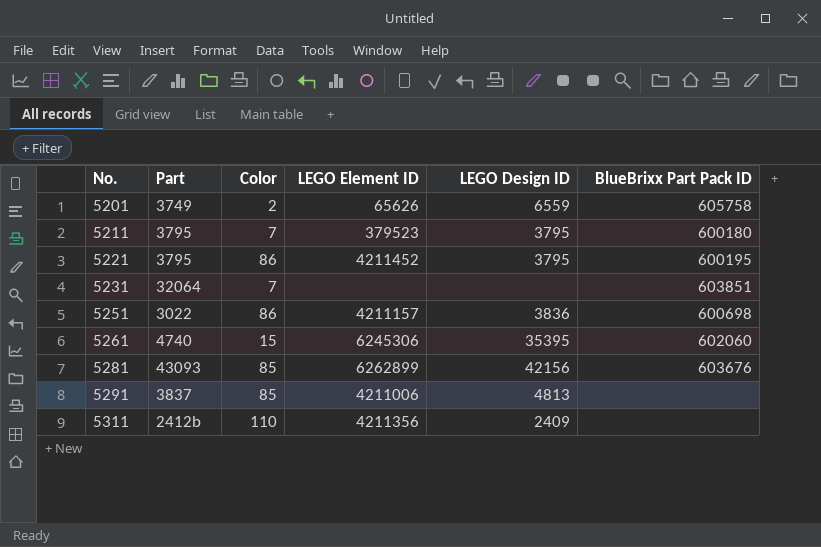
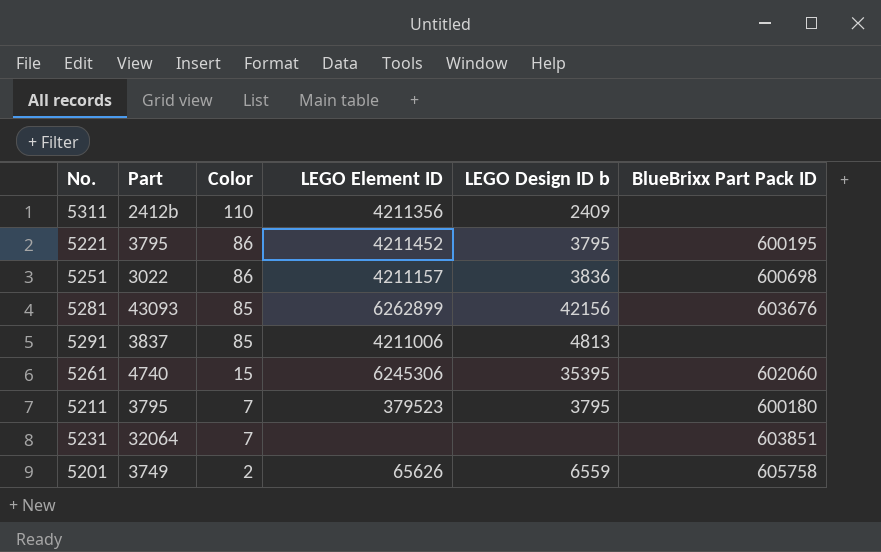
row order: No. ascending -> Color descending
column name: LEGO Design ID -> LEGO Design ID b

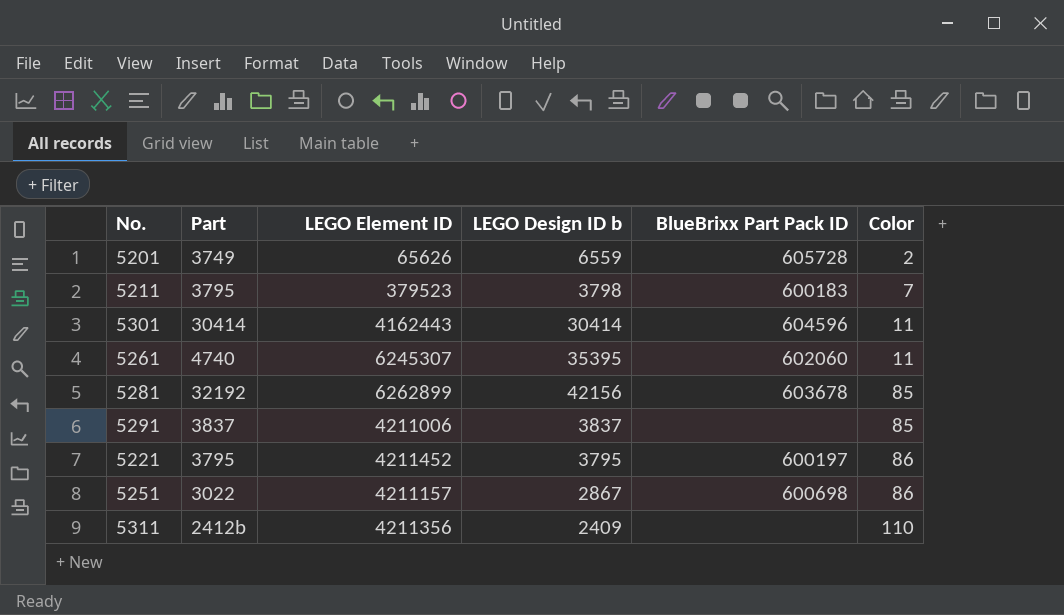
row order: Color descending -> Color ascending
column Color | position: 3 -> 6
row 5231: 32064 | 7 | none | none | 603851 -> none
5201 | BlueBrixx Part Pack ID: 605758 -> 605728
5211 | LEGO Design ID b: 3795 -> 3798
5211 | BlueBrixx Part Pack ID: 600180 -> 600183
row 5301: none -> 30414 | 4162443 | 30414 | 604596 | 11
5261 | LEGO Element ID: 6245306 -> 6245307
5261 | Color: 15 -> 11
5281 | Part: 43093 -> 32192
5281 | BlueBrixx Part Pack ID: 603676 -> 603678
5291 | LEGO Design ID b: 4813 -> 3837
5221 | BlueBrixx Part Pack ID: 600195 -> 600197
5251 | LEGO Design ID b: 3836 -> 2867

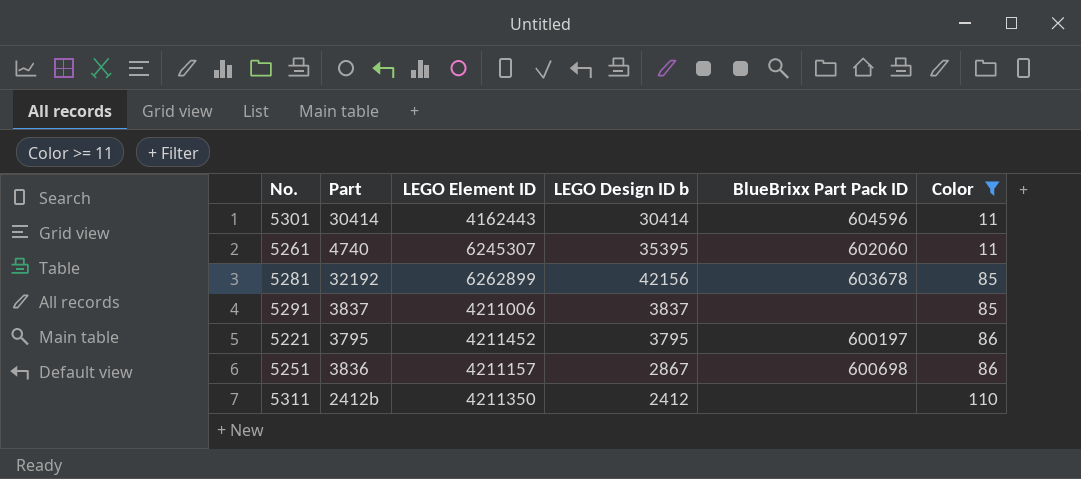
filter: none -> Color >= 11
5251 | Part: 3022 -> 3836
5311 | LEGO Element ID: 4211356 -> 4211350
5311 | LEGO Design ID b: 2409 -> 2412

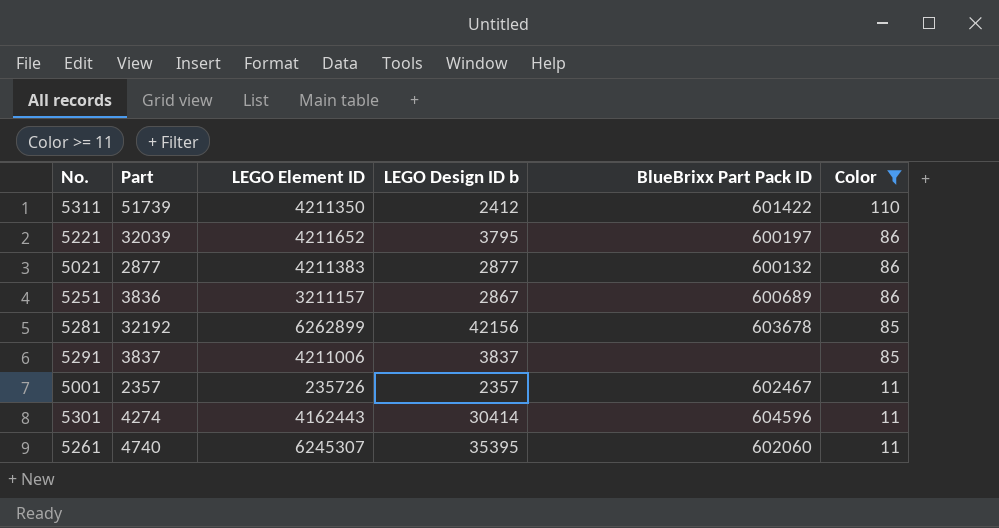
row order: Color ascending -> Color descending
5311 | Part: 2412b -> 51739
5311 | BlueBrixx Part Pack ID: none -> 601422
5221 | Part: 3795 -> 32039
5221 | LEGO Element ID: 4211452 -> 4211652
row 5021: none -> 2877 | 4211383 | 2877 | 600132 | 86
5251 | LEGO Element ID: 4211157 -> 3211157
5251 | BlueBrixx Part Pack ID: 600698 -> 600689
row 5001: none -> 2357 | 235726 | 2357 | 602467 | 11
5301 | Part: 30414 -> 4274

